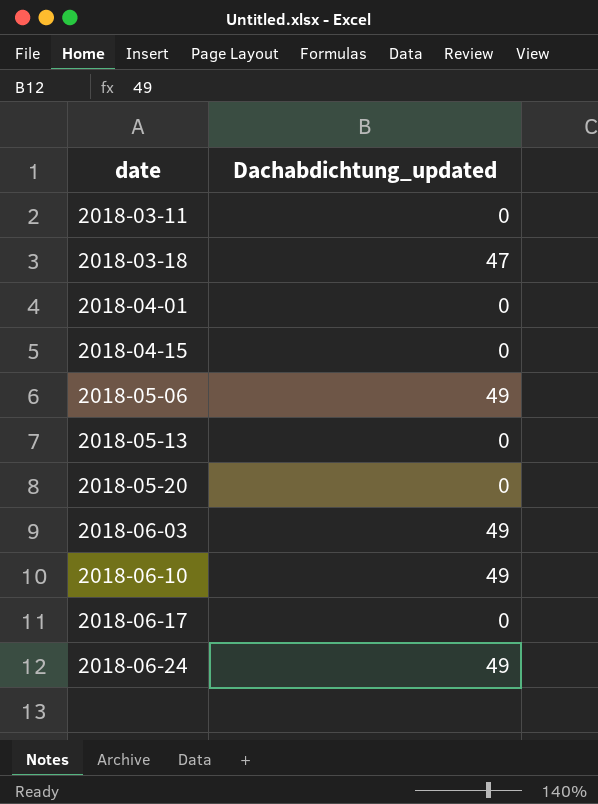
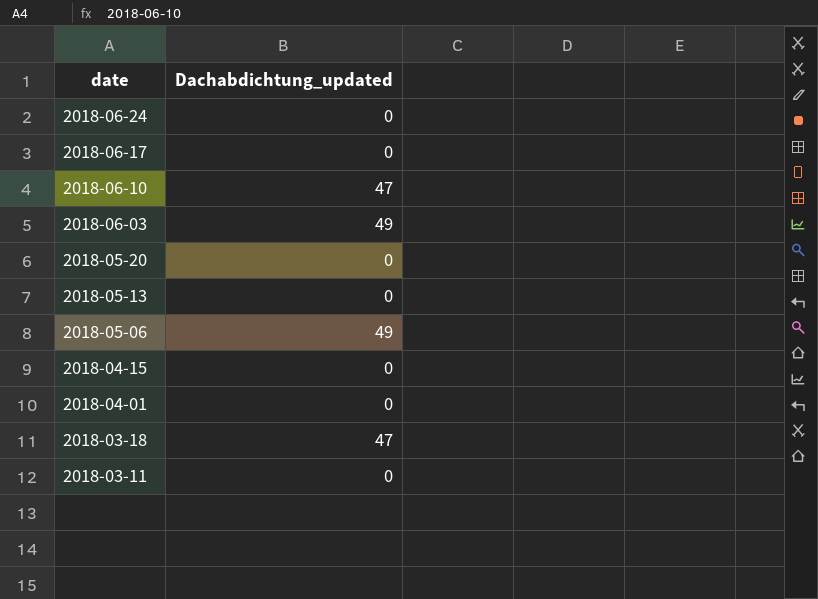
row order: date ascending -> date descending
2018-06-24 | Dachabdichtung_updated: 49 -> 0
2018-06-10 | Dachabdichtung_updated: 49 -> 47

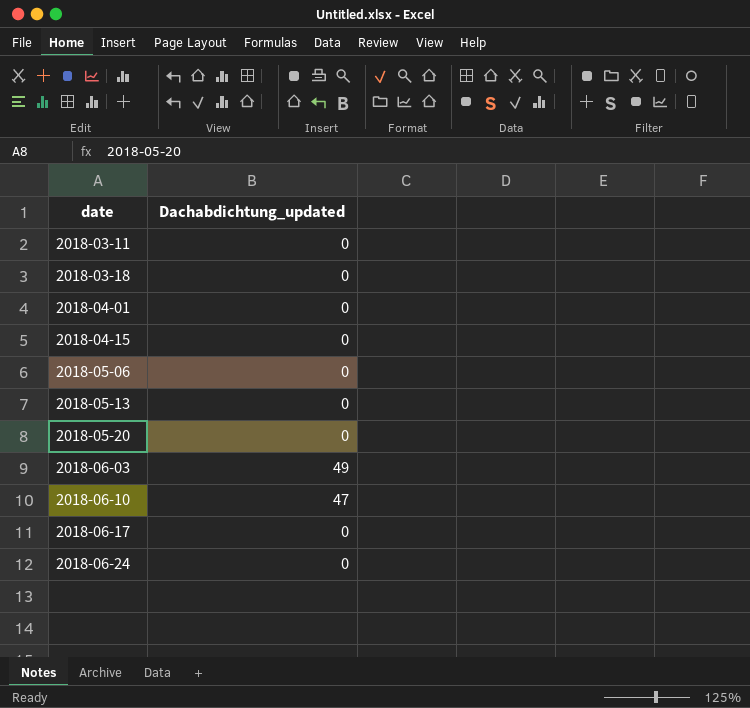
row order: date descending -> date ascending
2018-03-18 | Dachabdichtung_updated: 47 -> 0
2018-05-06 | Dachabdichtung_updated: 49 -> 0

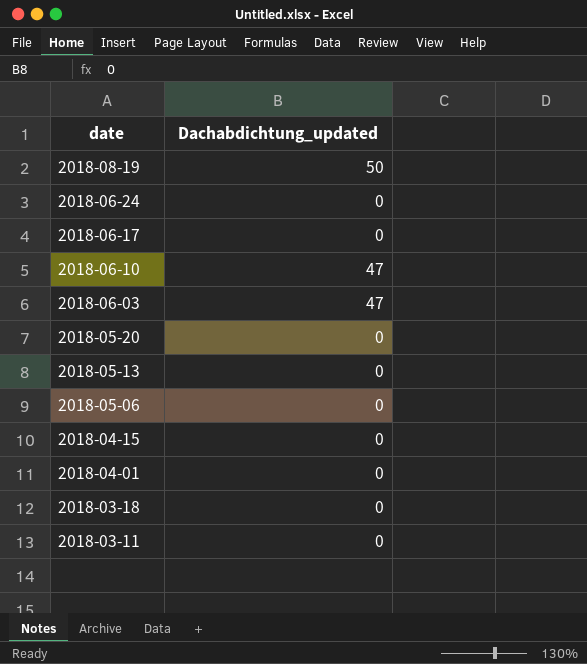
row order: date ascending -> date descending
row 2018-08-19: none -> 50
2018-06-03 | Dachabdichtung_updated: 49 -> 47

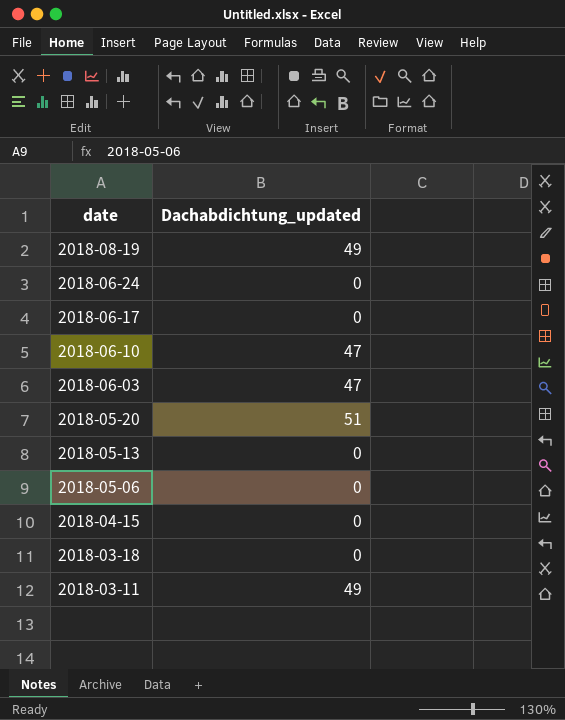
row 2018-04-01: 0 -> none
2018-08-19 | Dachabdichtung_updated: 50 -> 49
2018-05-20 | Dachabdichtung_updated: 0 -> 51
2018-03-11 | Dachabdichtung_updated: 0 -> 49

